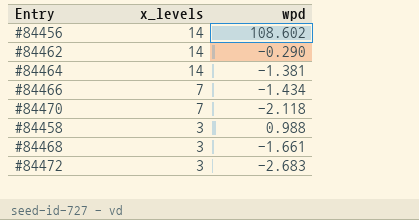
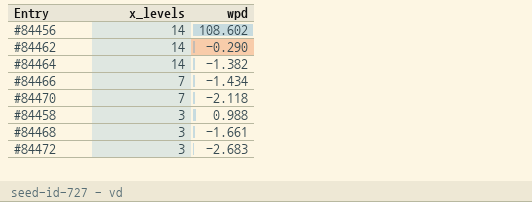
#84464 | wpd: -1.381 -> -1.382

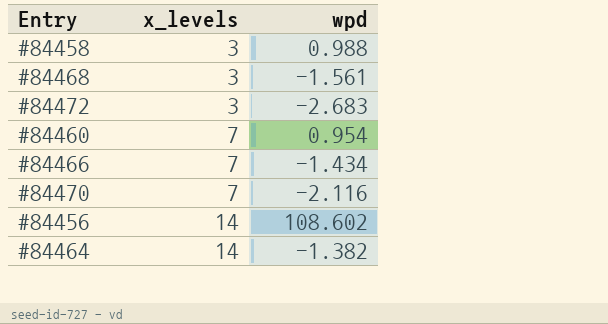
row order: x_levels descending -> x_levels ascending
row #84462: 14 | -0.290 -> none
#84468 | wpd: -1.661 -> -1.561
row #84460: none -> 7 | 0.954
#84470 | wpd: -2.118 -> -2.116

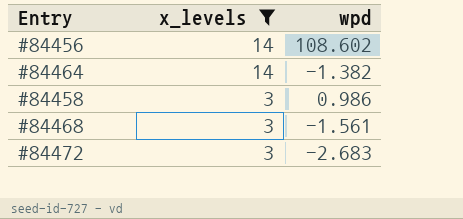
filter: none -> x_levels != 7
row order: x_levels ascending -> x_levels descending
#84458 | wpd: 0.988 -> 0.986

